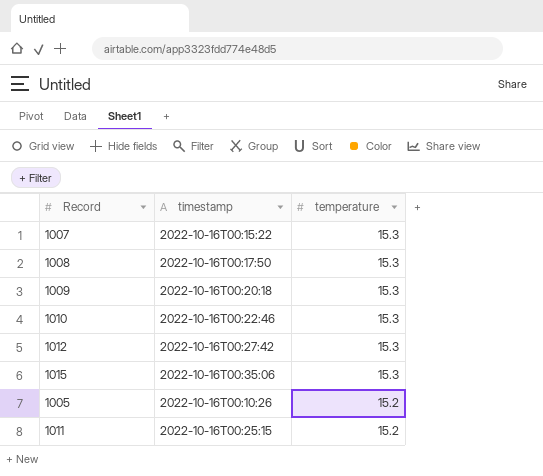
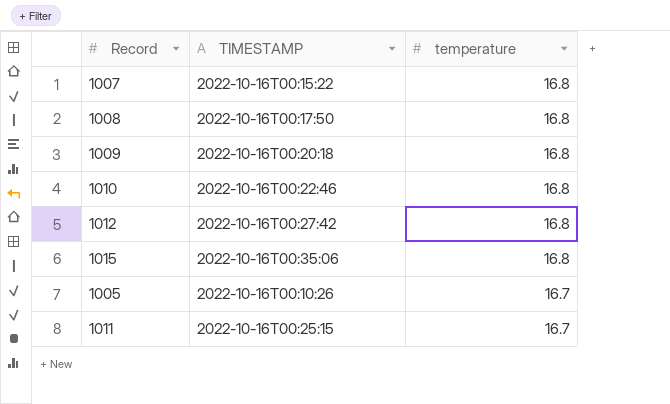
column name: timestamp -> TIMESTAMP
1007 | temperature: 15.3 -> 16.8
1008 | temperature: 15.3 -> 16.8
1009 | temperature: 15.3 -> 16.8
1010 | temperature: 15.3 -> 16.8
1012 | temperature: 15.3 -> 16.8
1015 | temperature: 15.3 -> 16.8
1005 | temperature: 15.2 -> 16.7
1011 | temperature: 15.2 -> 16.7

